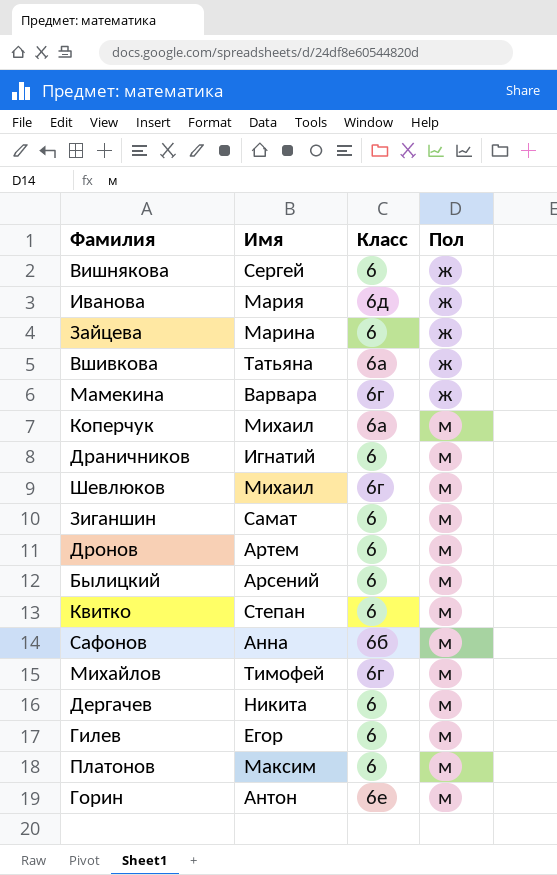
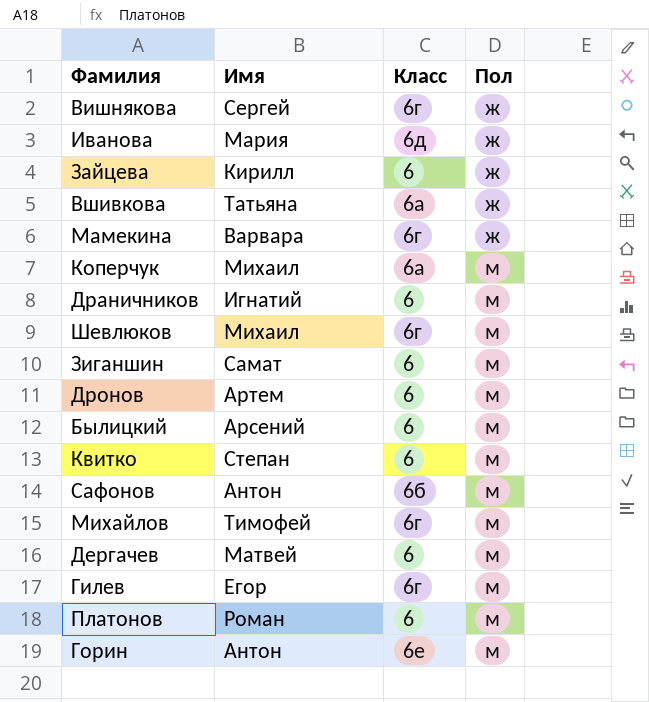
Вишнякова | Класс: 6 -> 6г
Зайцева | Имя: Марина -> Кирилл
Сафонов | Имя: Анна -> Антон
Дергачев | Имя: Никита -> Матвей
Гилев | Класс: 6 -> 6г
Платонов | Имя: Максим -> Роман

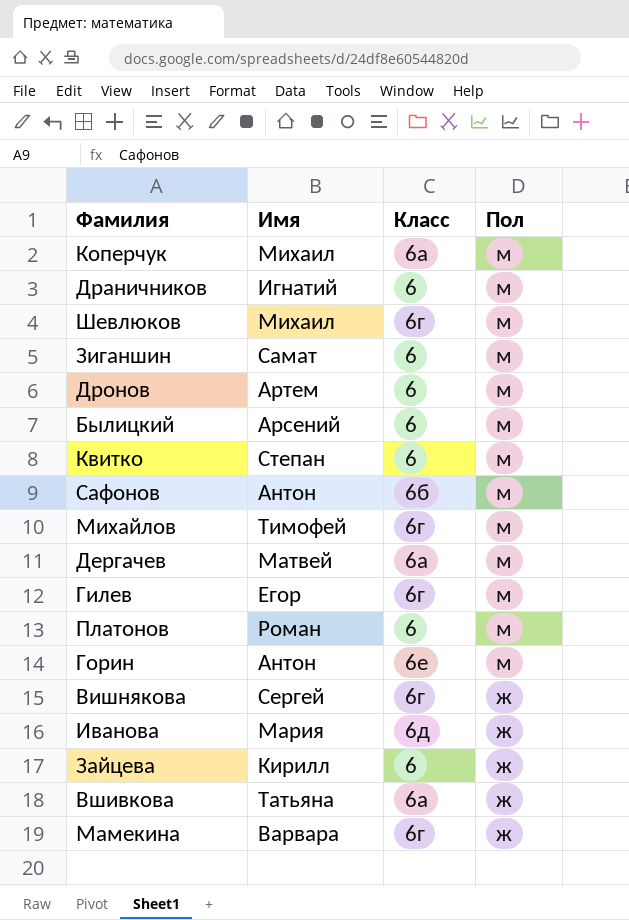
row order: Пол ascending -> Пол descending
Дергачев | Класс: 6 -> 6а

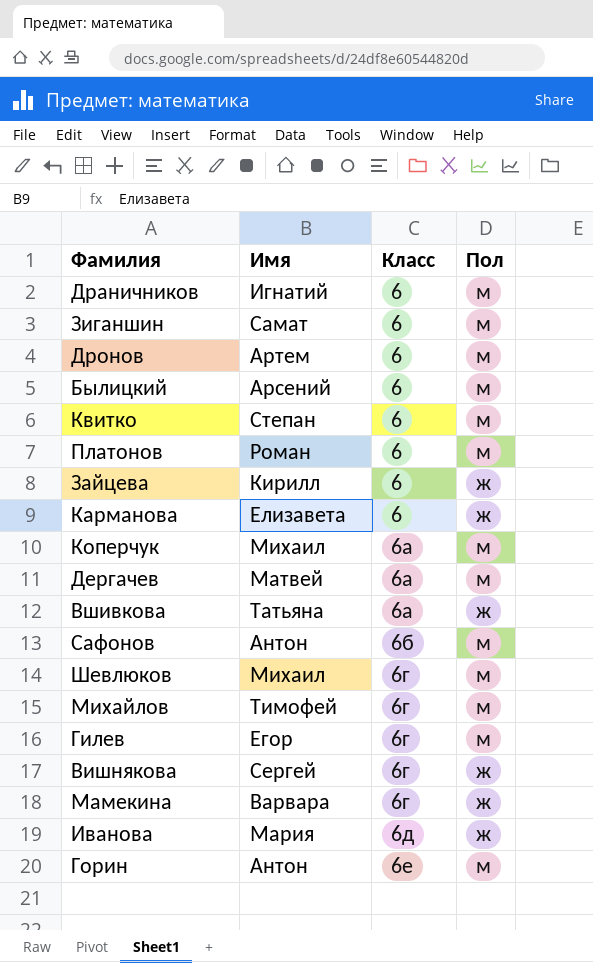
row order: Пол descending -> Класс ascending
row Карманова: none -> Елизавета | 6 | ж

